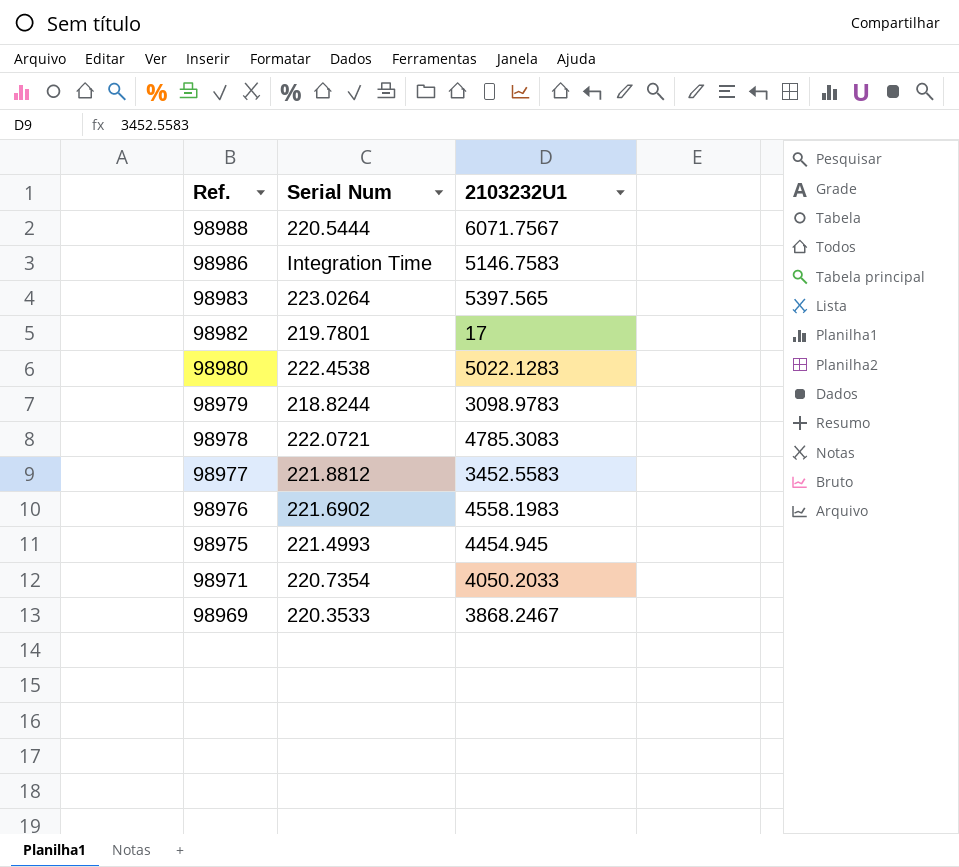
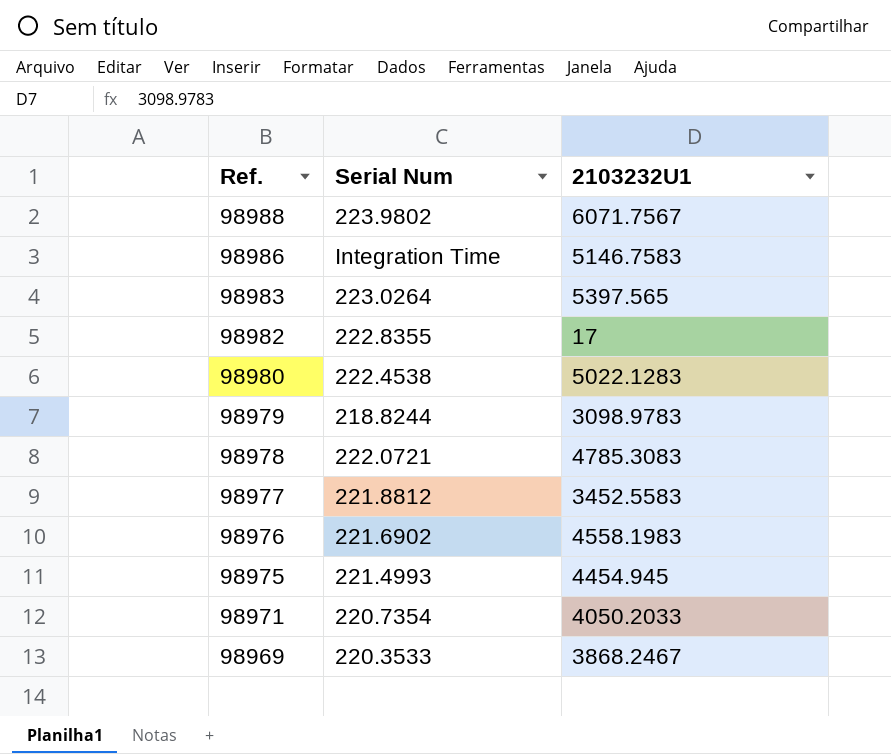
98988 | Serial Num: 220.5444 -> 223.9802
98982 | Serial Num: 219.7801 -> 222.8355

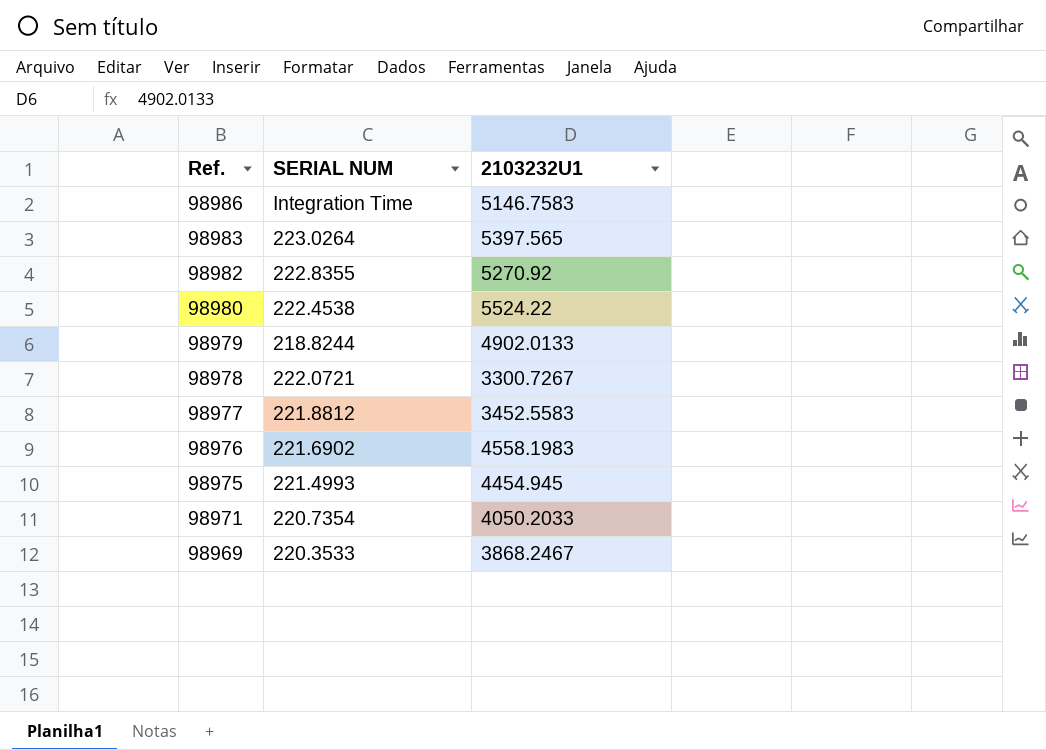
column name: Serial Num -> SERIAL NUM
row 98988: 223.9802 | 6071.7567 -> none
98982 | 2103232U1: 17 -> 5270.92
98980 | 2103232U1: 5022.1283 -> 5524.22
98979 | 2103232U1: 3098.9783 -> 4902.0133
98978 | 2103232U1: 4785.3083 -> 3300.7267

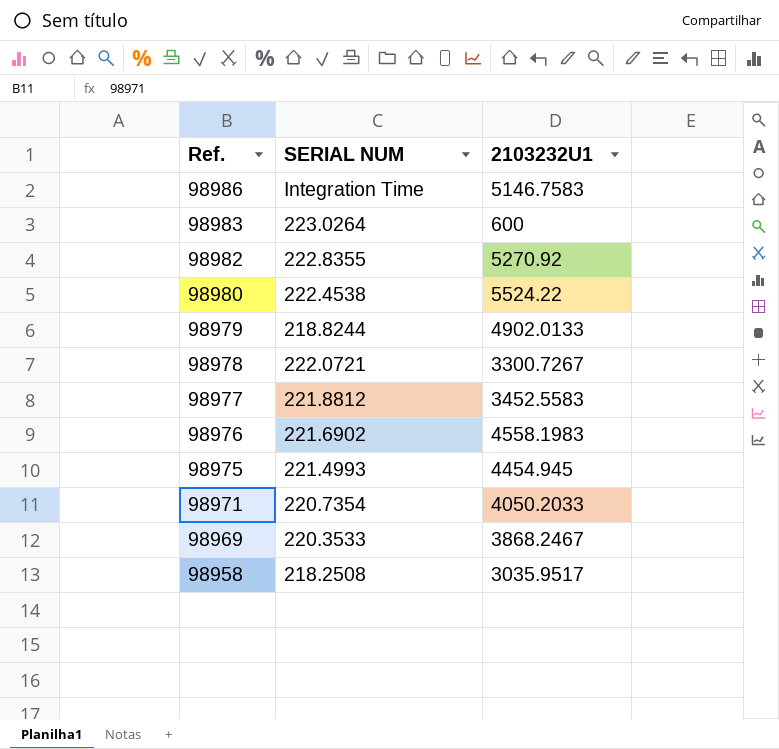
98983 | 2103232U1: 5397.565 -> 600
row 98958: none -> 218.2508 | 3035.9517

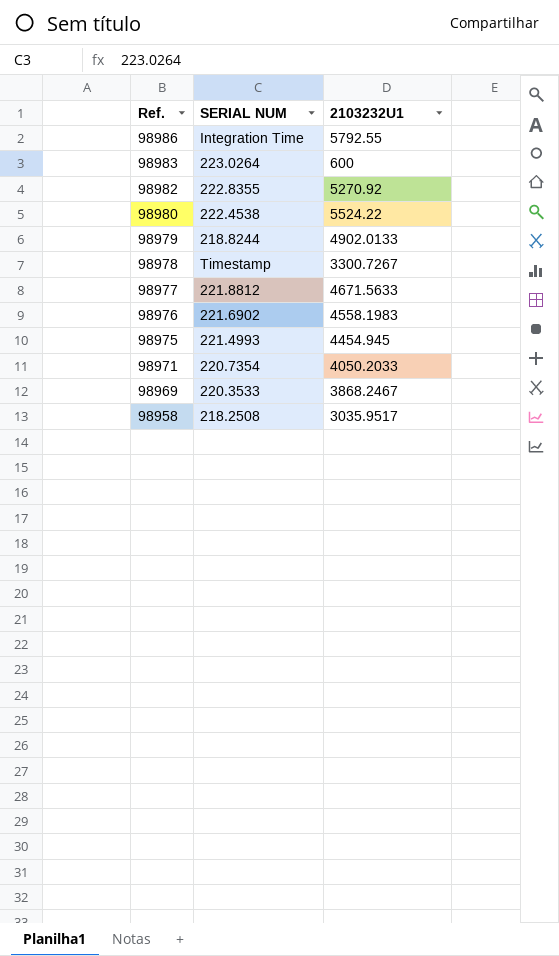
98986 | 2103232U1: 5146.7583 -> 5792.55
98978 | SERIAL NUM: 222.0721 -> Timestamp
98977 | 2103232U1: 3452.5583 -> 4671.5633

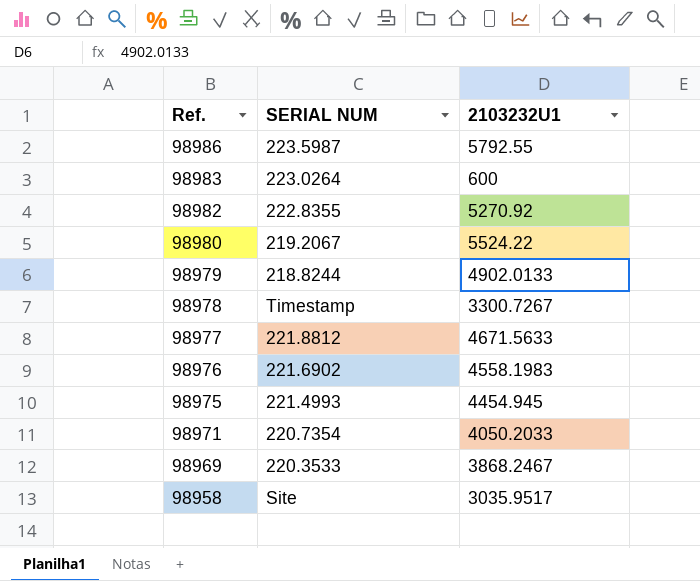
98986 | SERIAL NUM: Integration Time -> 223.5987
98980 | SERIAL NUM: 222.4538 -> 219.2067
98958 | SERIAL NUM: 218.2508 -> Site

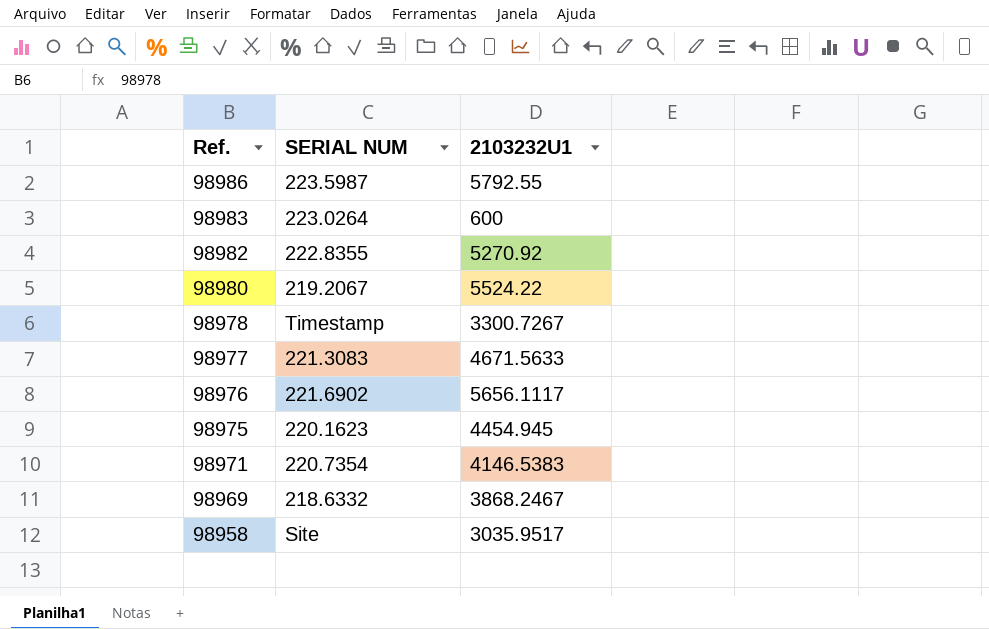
row 98979: 218.8244 | 4902.0133 -> none
98977 | SERIAL NUM: 221.8812 -> 221.3083
98976 | 2103232U1: 4558.1983 -> 5656.1117
98975 | SERIAL NUM: 221.4993 -> 220.1623
98971 | 2103232U1: 4050.2033 -> 4146.5383
98969 | SERIAL NUM: 220.3533 -> 218.6332

